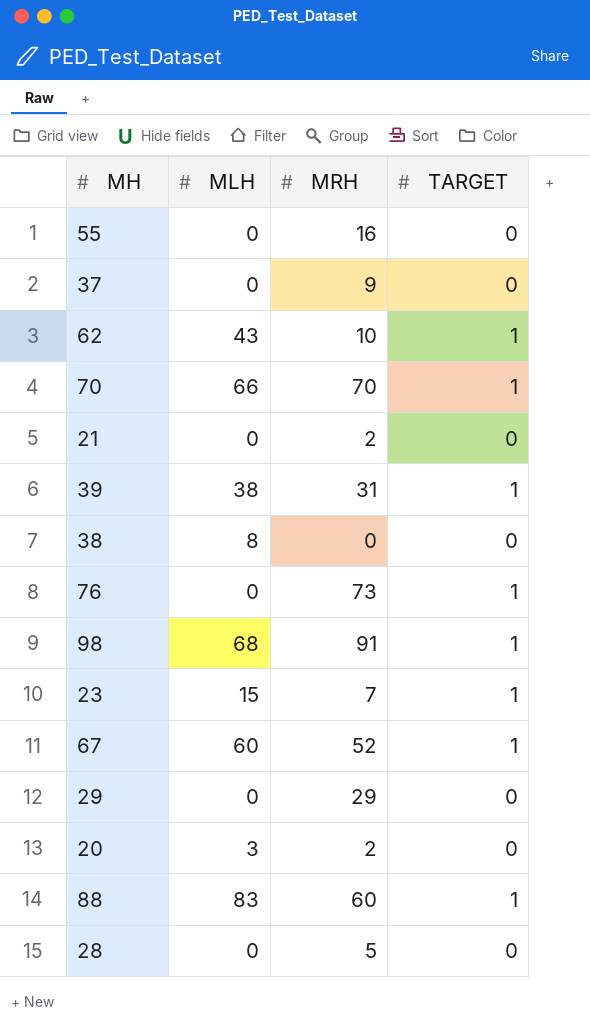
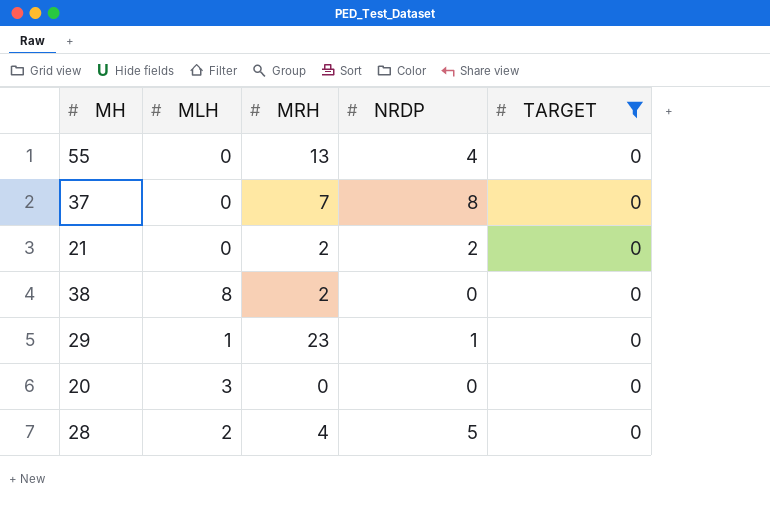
filter: none -> TARGET = 0
column NRDP | position: none -> 4
55 | MRH: 16 -> 13
37 | MRH: 9 -> 7
38 | MRH: 0 -> 2
29 | MLH: 0 -> 1
29 | MRH: 29 -> 23
20 | MRH: 2 -> 0
28 | MLH: 0 -> 2
28 | MRH: 5 -> 4

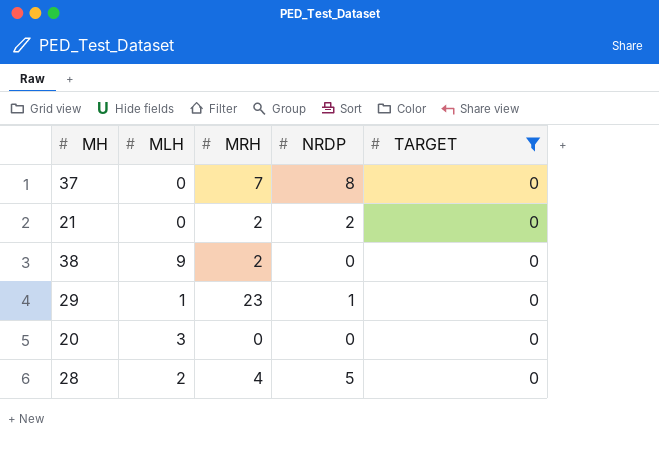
row 55: 0 | 13 | 4 | 0 -> none
38 | MLH: 8 -> 9

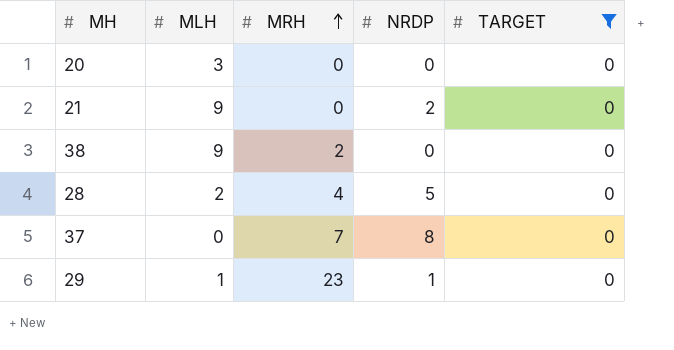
row order: none -> MRH ascending
21 | MLH: 0 -> 9
21 | MRH: 2 -> 0

